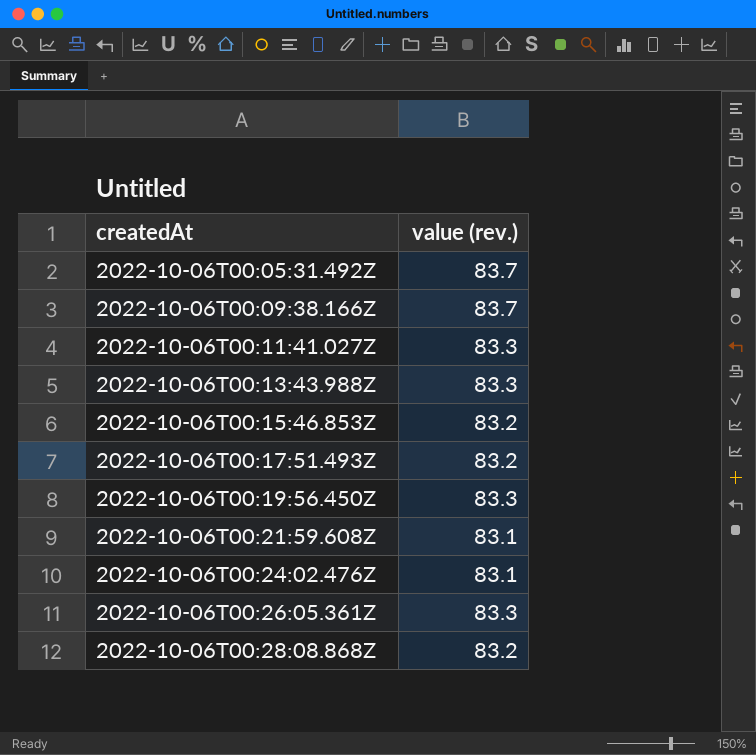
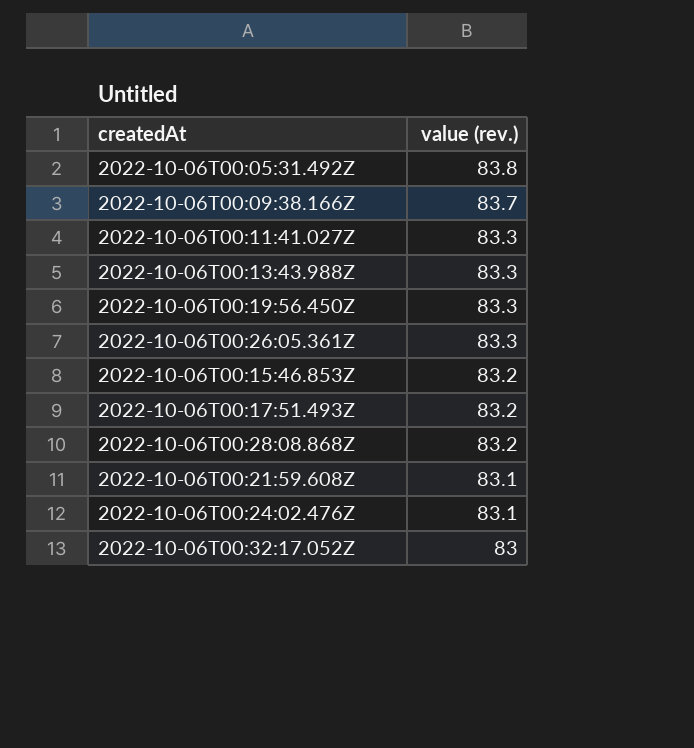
row order: createdAt ascending -> value (rev.) descending
2022-10-06T00:05:31.492Z | value (rev.): 83.7 -> 83.8
row 2022-10-06T00:32:17.052Z: none -> 83

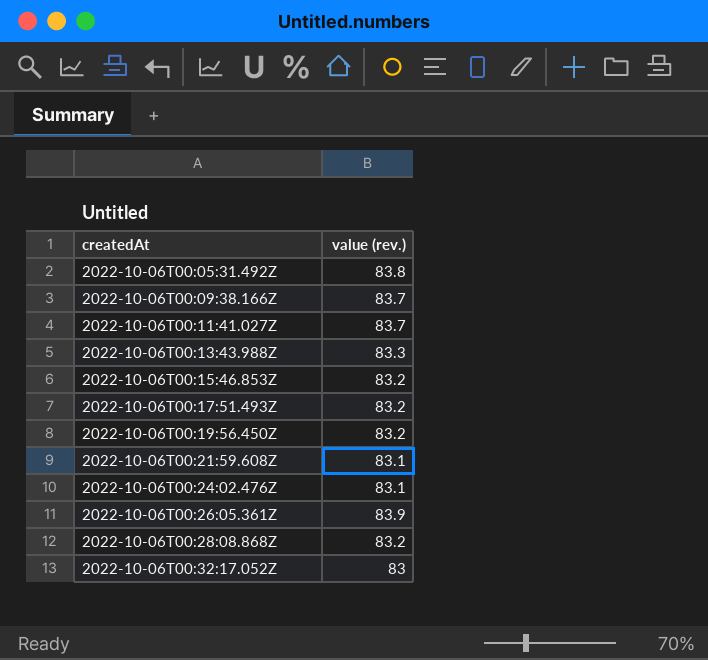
row order: value (rev.) descending -> createdAt ascending
2022-10-06T00:11:41.027Z | value (rev.): 83.3 -> 83.7
2022-10-06T00:19:56.450Z | value (rev.): 83.3 -> 83.2
2022-10-06T00:26:05.361Z | value (rev.): 83.3 -> 83.9

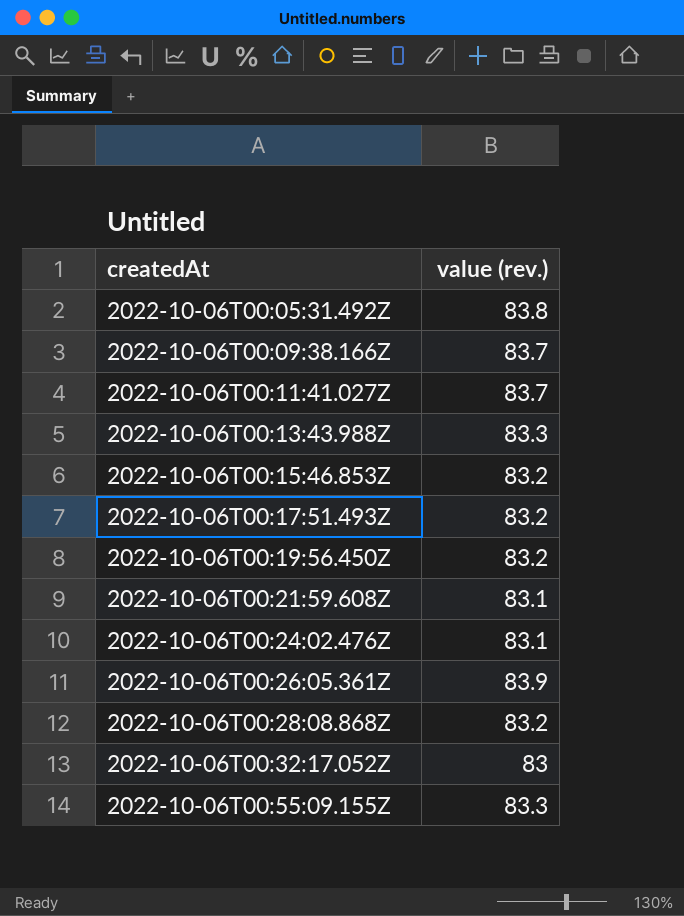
row 2022-10-06T00:55:09.155Z: none -> 83.3

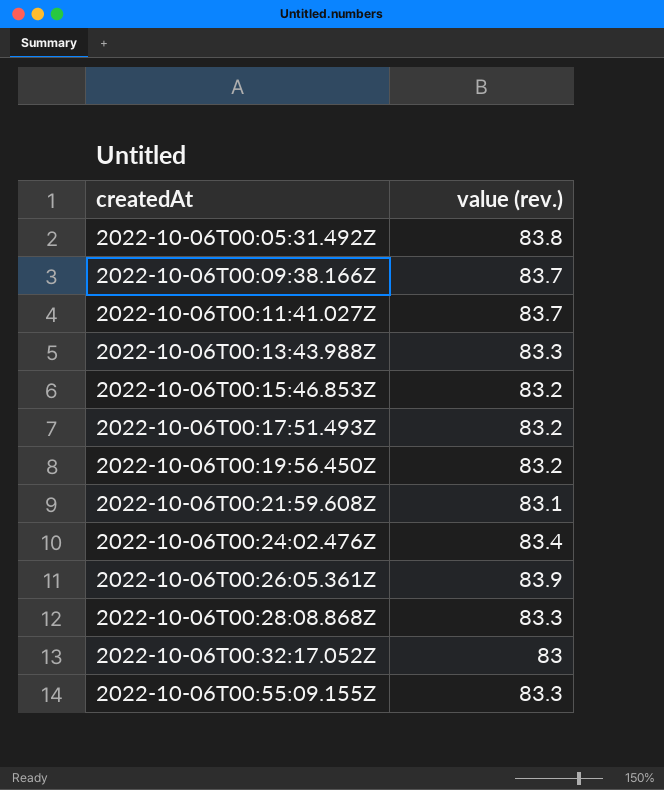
2022-10-06T00:24:02.476Z | value (rev.): 83.1 -> 83.4
2022-10-06T00:28:08.868Z | value (rev.): 83.2 -> 83.3

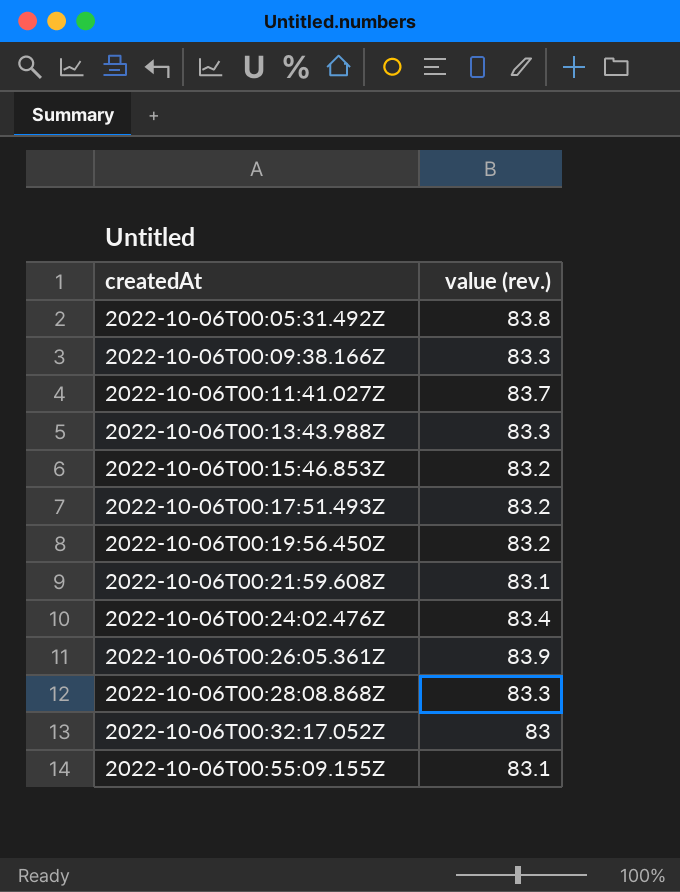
2022-10-06T00:09:38.166Z | value (rev.): 83.7 -> 83.3
2022-10-06T00:55:09.155Z | value (rev.): 83.3 -> 83.1

